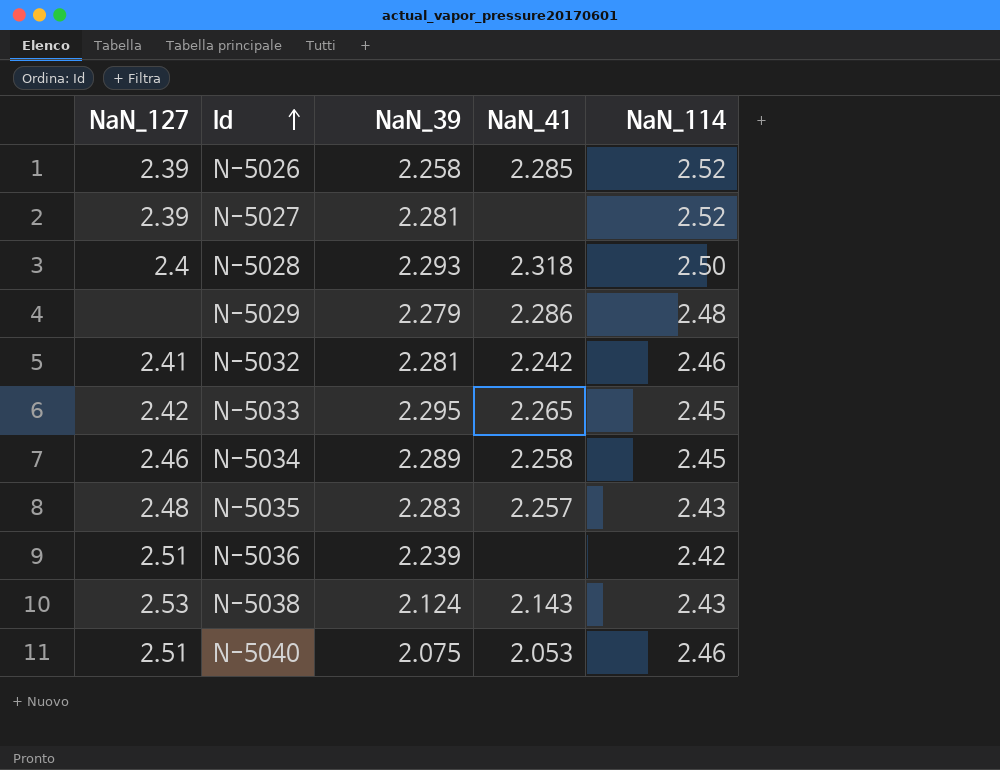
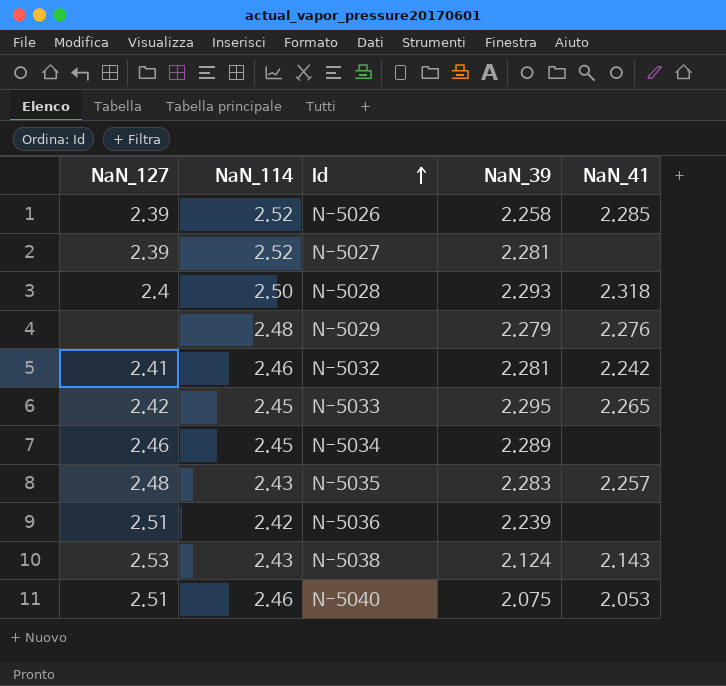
column NaN_114 | position: 5 -> 2
N-5029 | NaN_41: 2.286 -> 2.276
N-5034 | NaN_41: 2.258 -> none

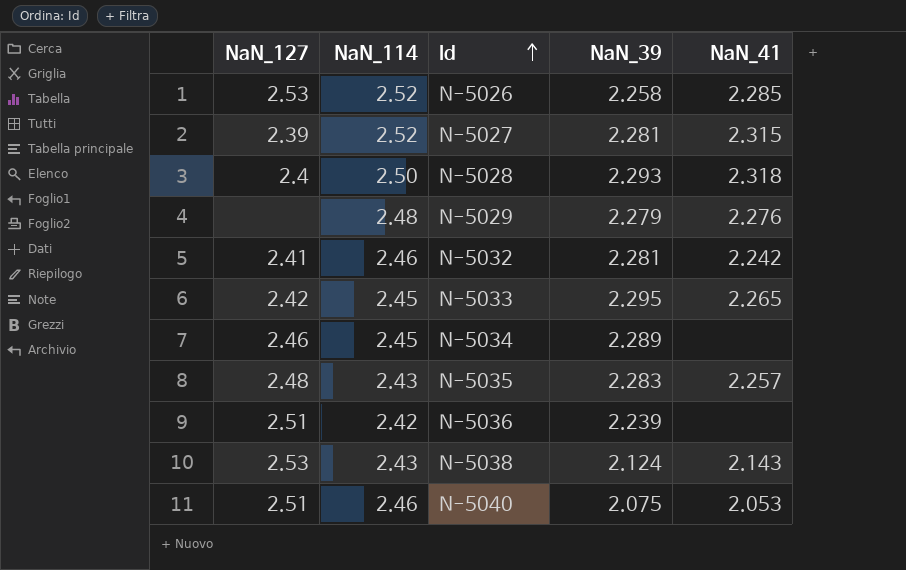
N-5026 | NaN_127: 2.39 -> 2.53
N-5027 | NaN_41: none -> 2.315

